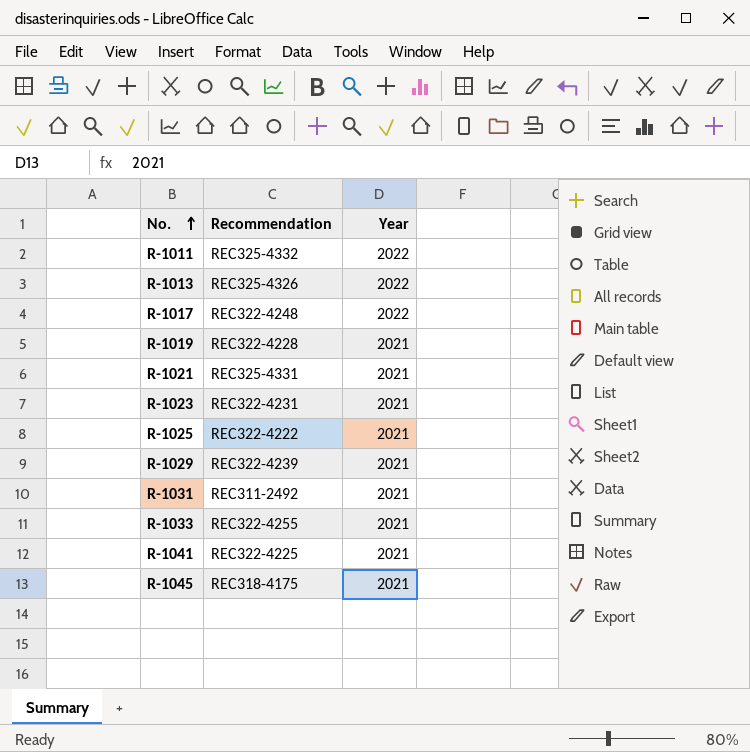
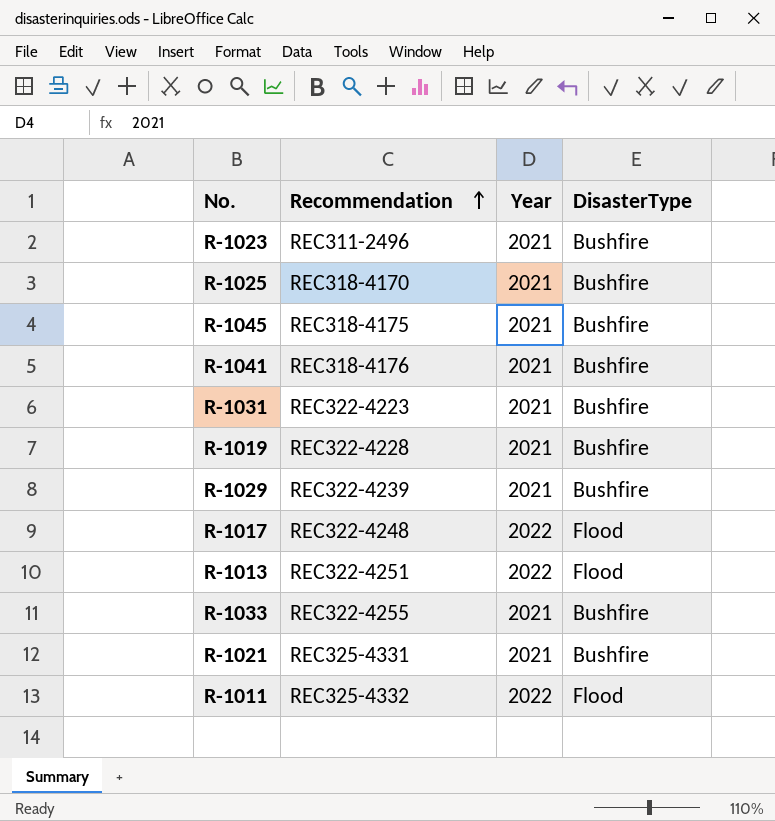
row order: No. ascending -> Recommendation ascending
column DisasterType | position: none -> 4
R-1023 | Recommendation: REC322-4231 -> REC311-2496
R-1025 | Recommendation: REC322-4222 -> REC318-4170
R-1041 | Recommendation: REC322-4225 -> REC318-4176
R-1031 | Recommendation: REC311-2492 -> REC322-4223
R-1013 | Recommendation: REC325-4326 -> REC322-4251

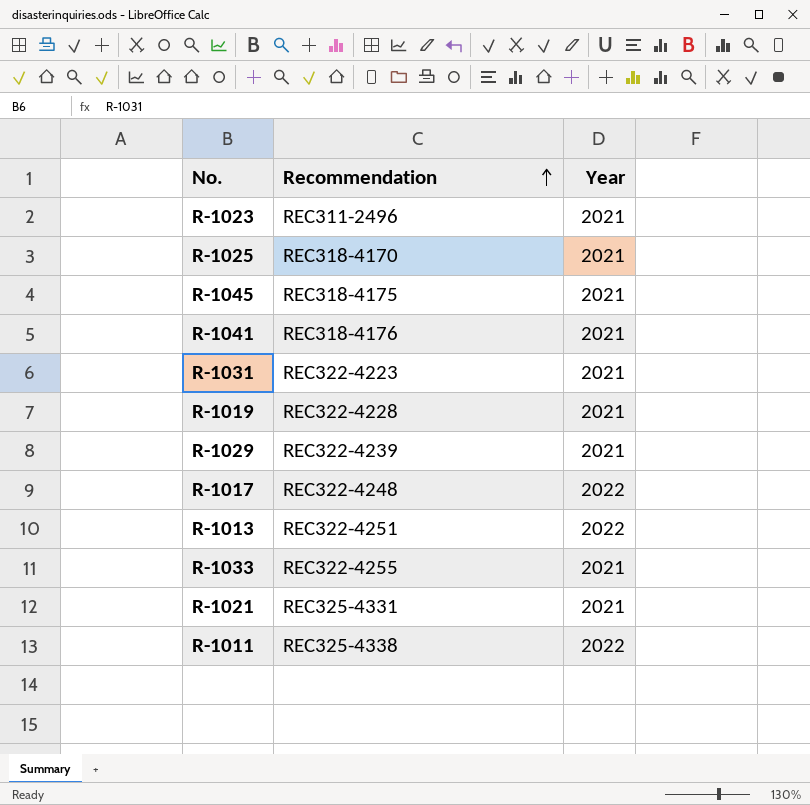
column DisasterType | position: 4 -> none
R-1011 | Recommendation: REC325-4332 -> REC325-4338

